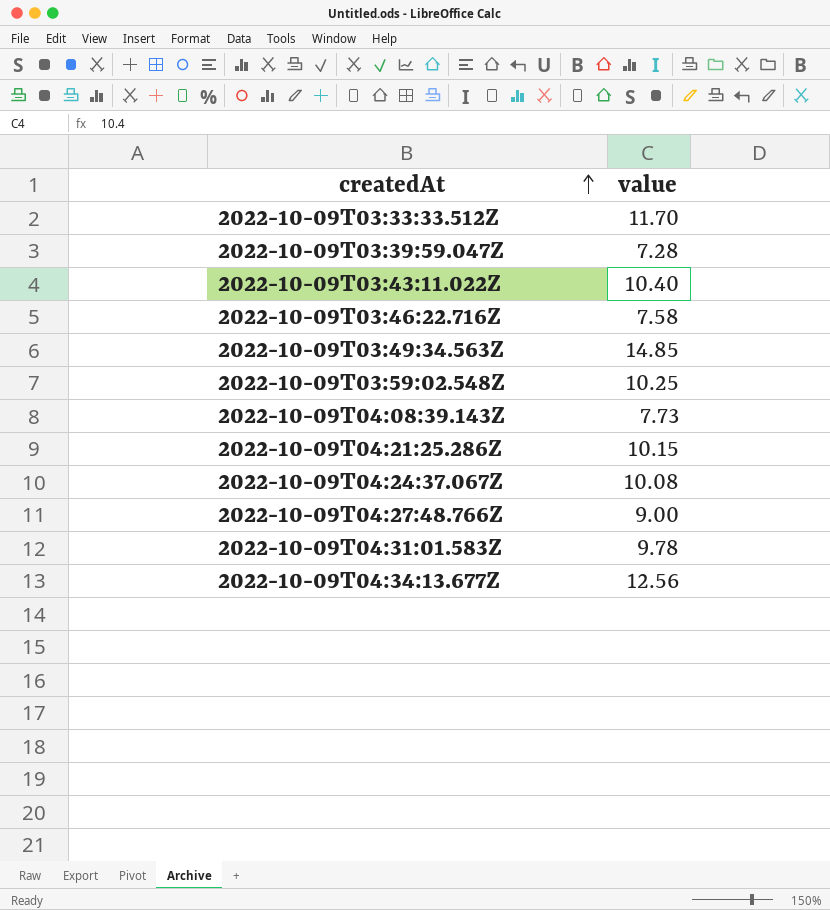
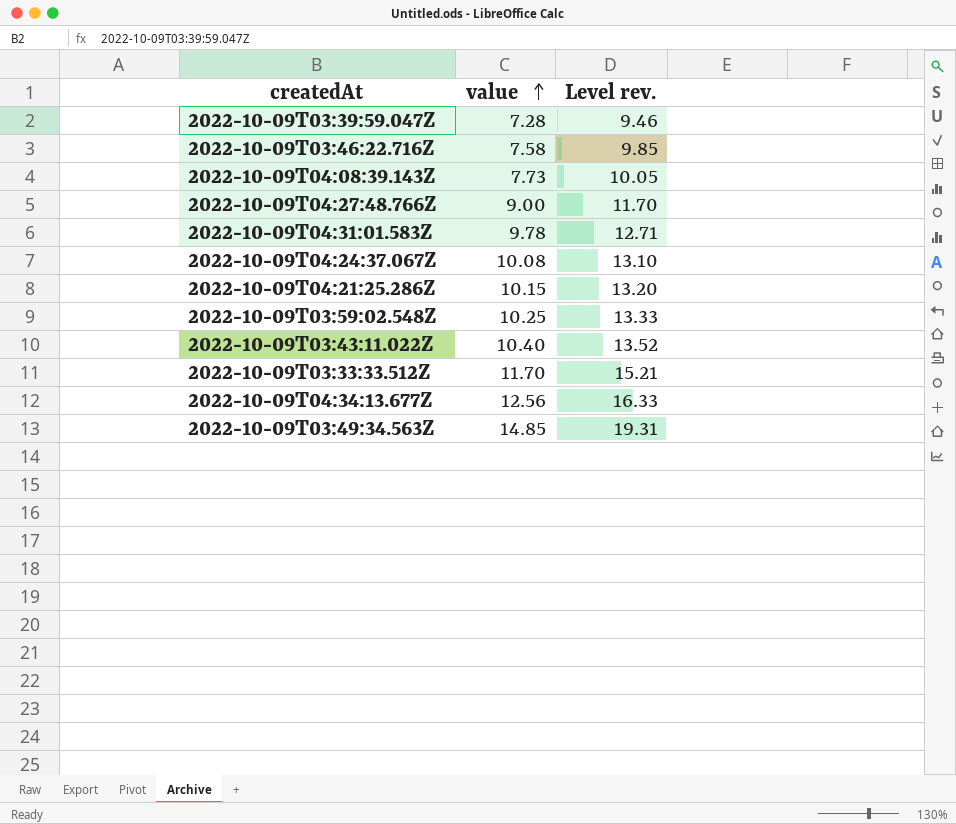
row order: createdAt ascending -> value ascending
column Level rev. | formula: none -> [value] * 1.3

